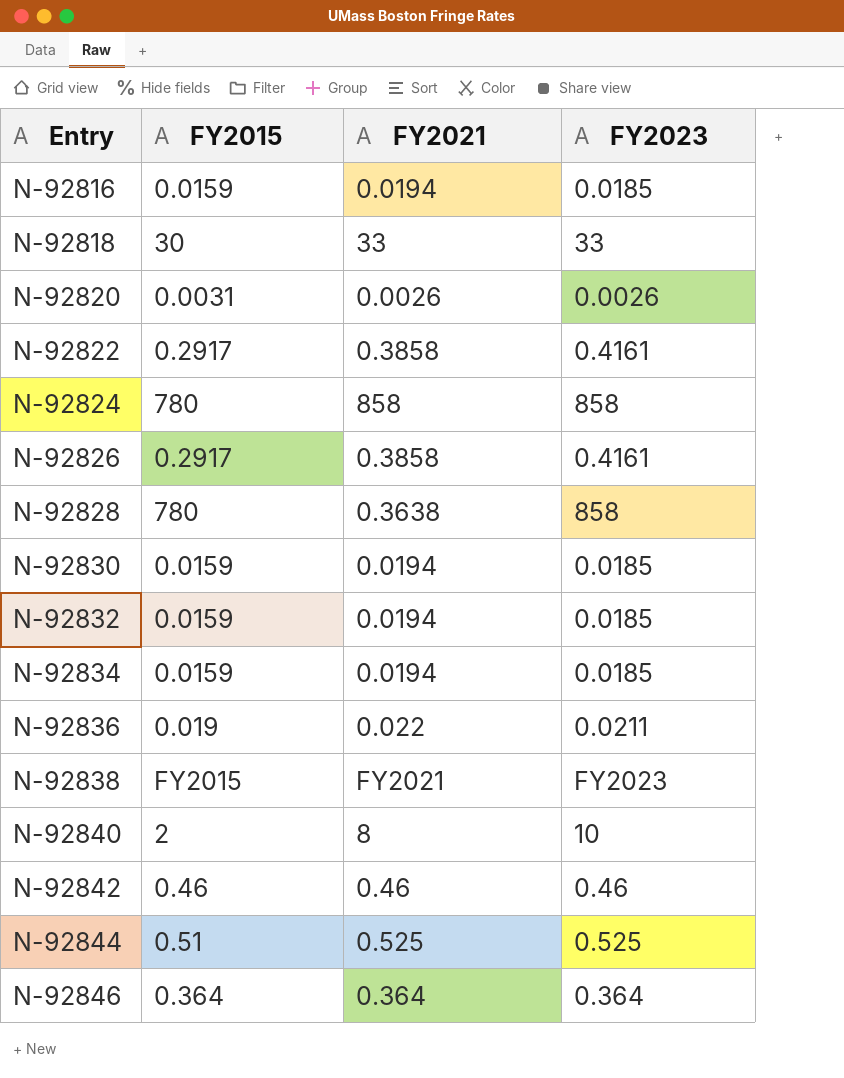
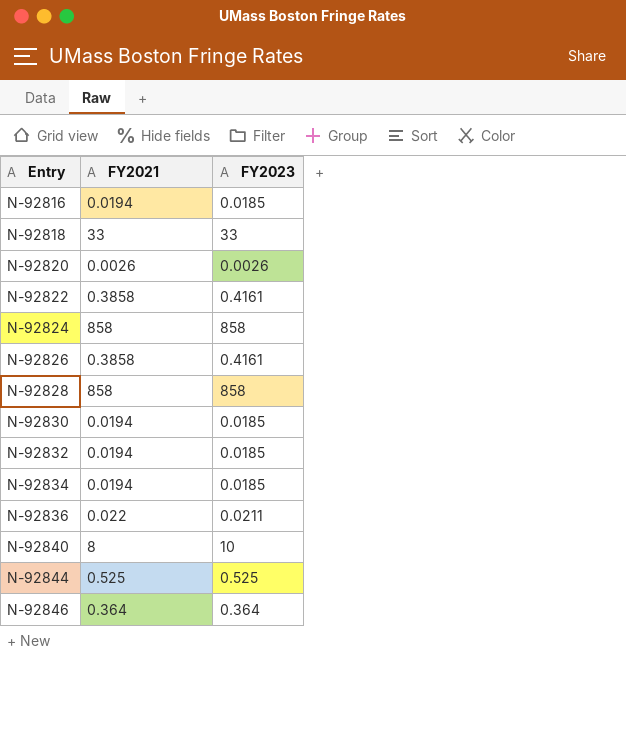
column FY2015 | position: 2 -> none
row N-92838: FY2015 | FY2021 | FY2023 -> none
row N-92842: 0.46 | 0.46 | 0.46 -> none
N-92828 | FY2021: 0.3638 -> 858

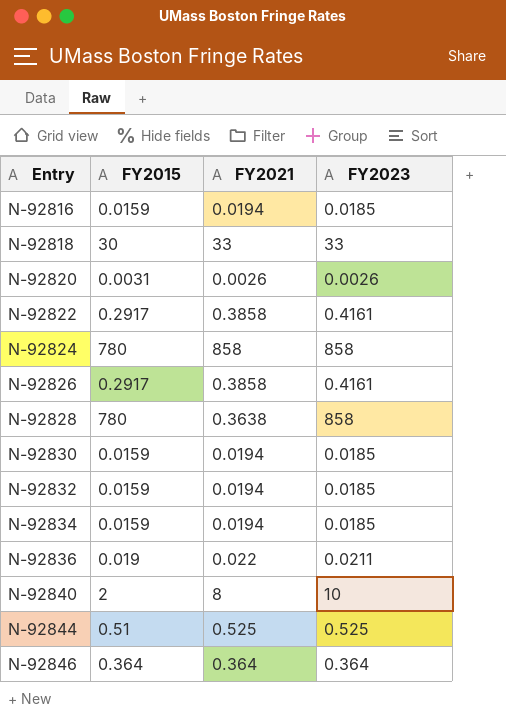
column FY2015 | position: none -> 2
N-92828 | FY2021: 858 -> 0.3638

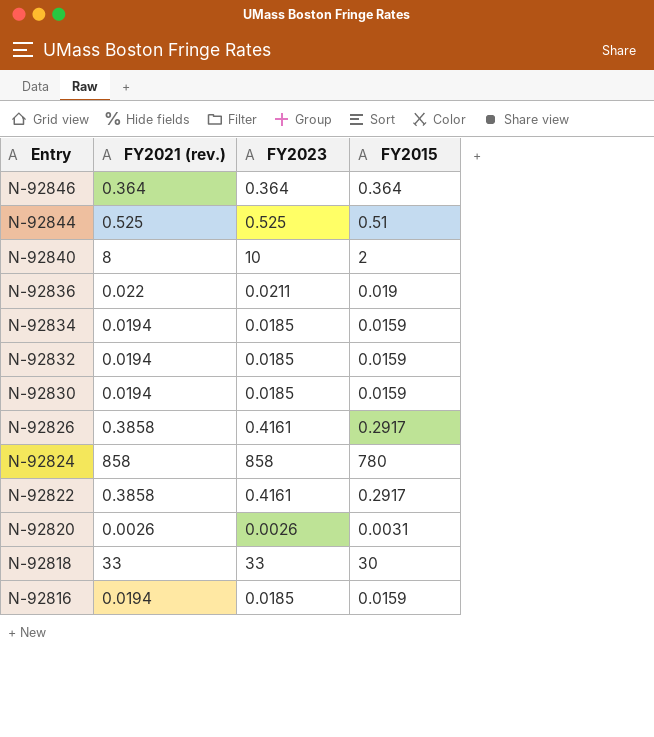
row order: Entry ascending -> Entry descending
column name: FY2021 -> FY2021 (rev.)
column FY2015 | position: 2 -> 4
row N-92828: 780 | 0.3638 | 858 -> none

